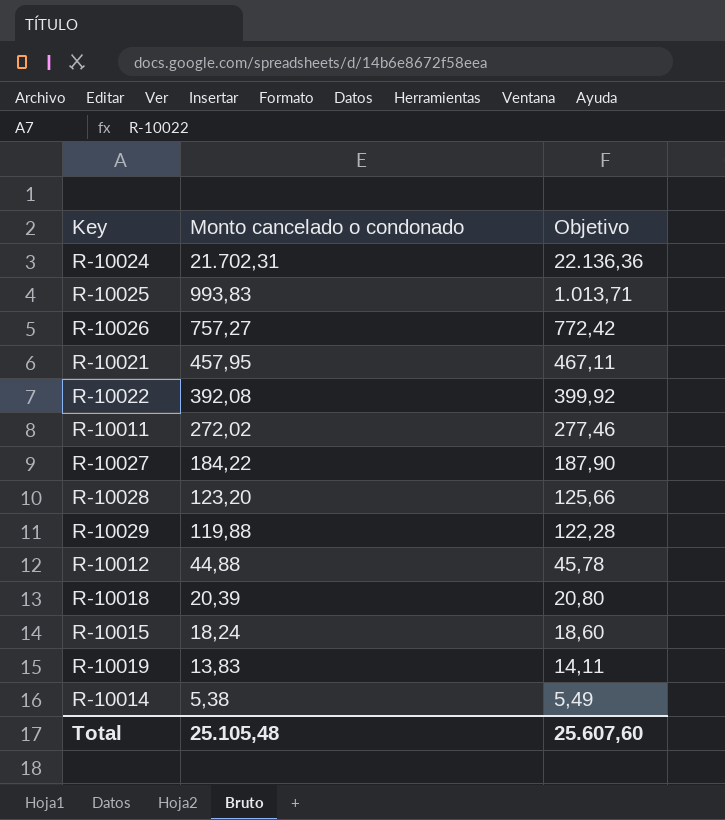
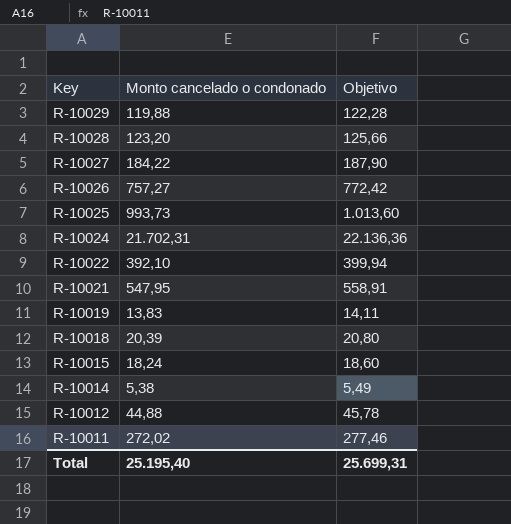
row order: Monto cancelado o condonado descending -> Key descending
R-10025 | Monto cancelado o condonado: 993,83 -> 993,73
R-10025 | Objetivo: 1.013,71 -> 1.013,60
R-10022 | Monto cancelado o condonado: 392,08 -> 392,10
R-10022 | Objetivo: 399,92 -> 399,94
R-10021 | Monto cancelado o condonado: 457,95 -> 547,95
R-10021 | Objetivo: 467,11 -> 558,91
Total | Monto cancelado o condonado: 25.105,48 -> 25.195,40
Total | Objetivo: 25.607,60 -> 25.699,31

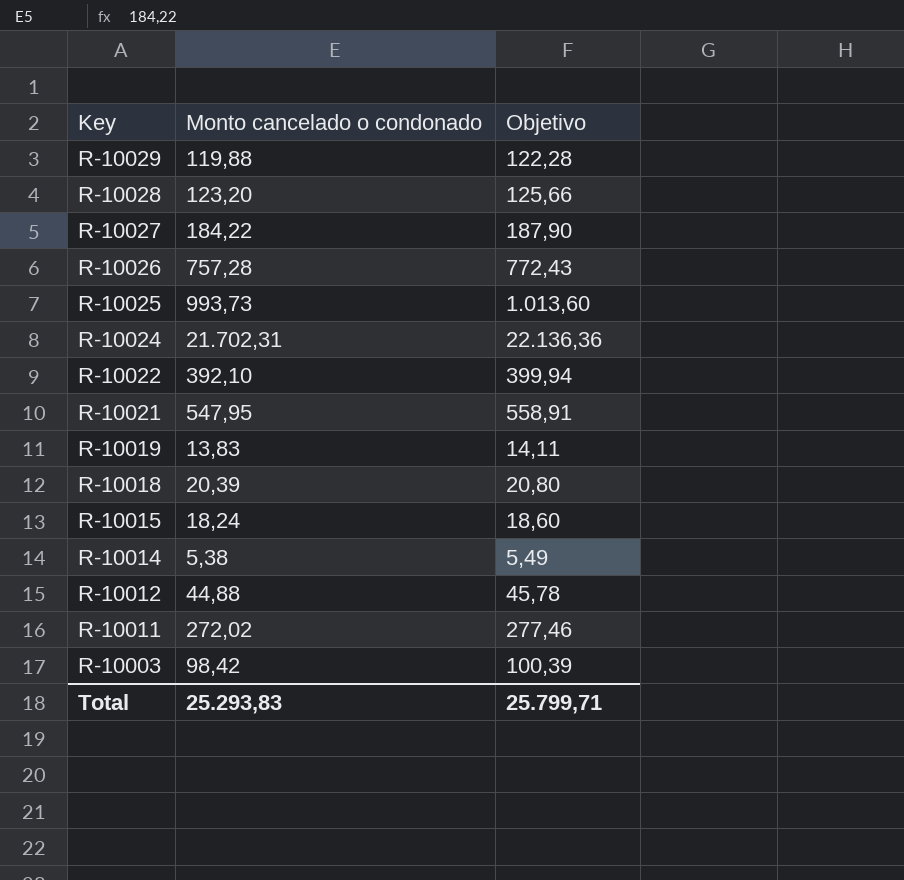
R-10026 | Monto cancelado o condonado: 757,27 -> 757,28
R-10026 | Objetivo: 772,42 -> 772,43
row R-10003: none -> 98,42 | 100,39
Total | Monto cancelado o condonado: 25.195,40 -> 25.293,83
Total | Objetivo: 25.699,31 -> 25.799,71

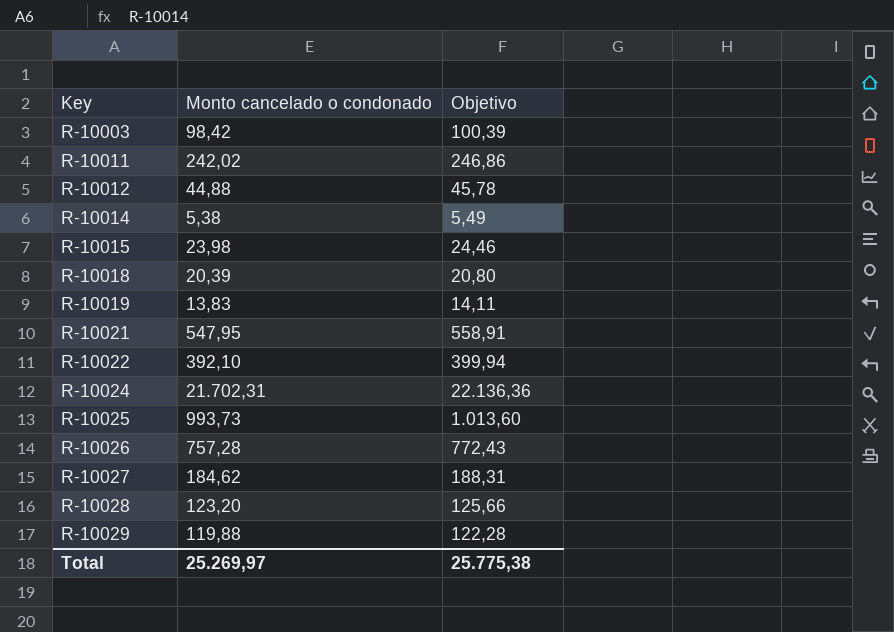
row order: Key descending -> Key ascending
R-10011 | Monto cancelado o condonado: 272,02 -> 242,02
R-10011 | Objetivo: 277,46 -> 246,86
R-10015 | Monto cancelado o condonado: 18,24 -> 23,98
R-10015 | Objetivo: 18,60 -> 24,46
R-10027 | Monto cancelado o condonado: 184,22 -> 184,62
R-10027 | Objetivo: 187,90 -> 188,31
Total | Monto cancelado o condonado: 25.293,83 -> 25.269,97
Total | Objetivo: 25.799,71 -> 25.775,38

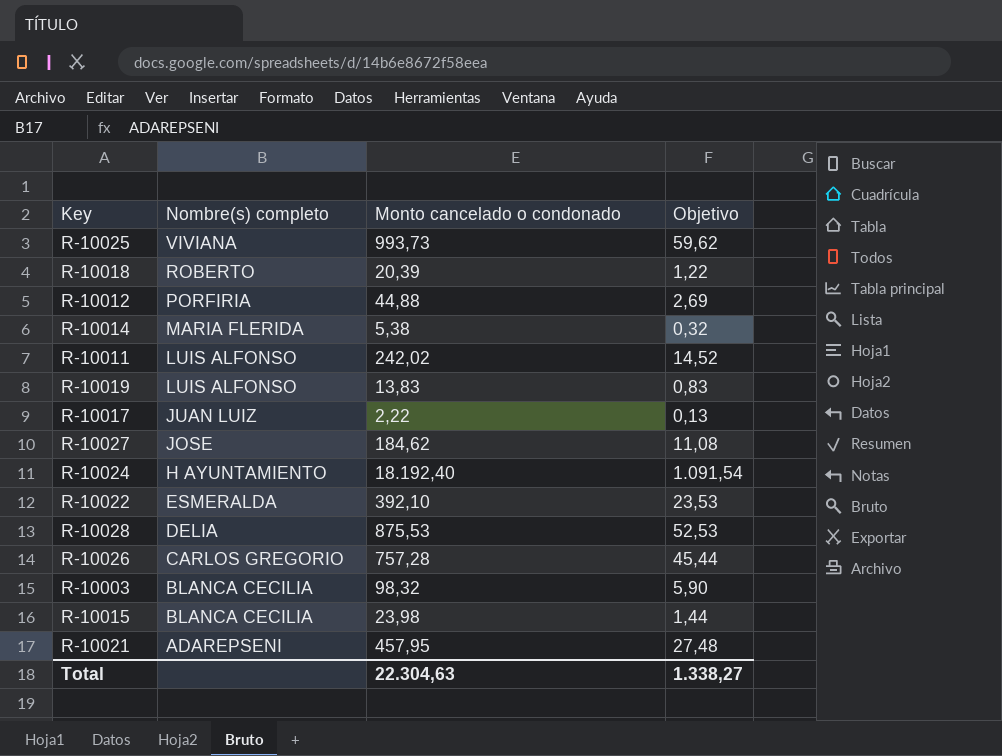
row order: Key ascending -> Nombre(s) completo descending
column Nombre(s) completo | position: none -> 2
column Objetivo | formula: [Monto cancelado o condonado] * 1,02 -> [Monto cancelado o condonado] * 0,06
row R-10029: 119,88 | 122,28 -> none
row R-10017: none -> JUAN LUIZ | 2,22 | 0,13
R-10024 | Monto cancelado o condonado: 21.702,31 -> 18.192,40
R-10028 | Monto cancelado o condonado: 123,20 -> 875,53
R-10003 | Monto cancelado o condonado: 98,42 -> 98,32
R-10021 | Monto cancelado o condonado: 547,95 -> 457,95
Total | Monto cancelado o condonado: 25.269,97 -> 22.304,63
Total | Objetivo: 25.775,38 -> 1.338,27

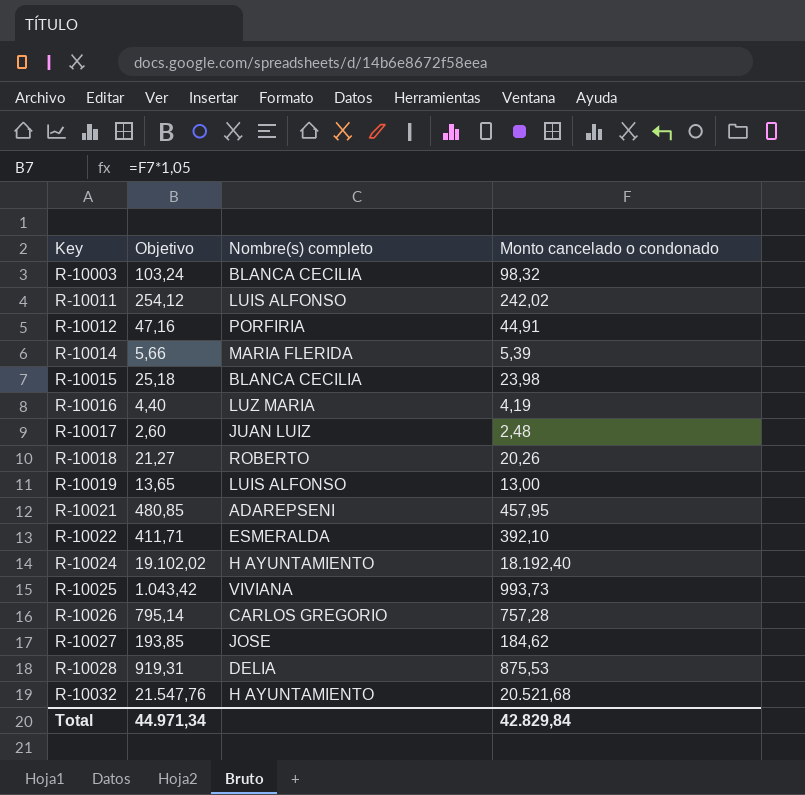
row order: Nombre(s) completo descending -> Key ascending
column Objetivo | formula: [Monto cancelado o condonado] * 0,06 -> [Monto cancelado o condonado] * 1,05
column Objetivo | position: 4 -> 2
R-10012 | Monto cancelado o condonado: 44,88 -> 44,91
R-10014 | Monto cancelado o condonado: 5,38 -> 5,39
row R-10016: none -> 4,40 | LUZ MARIA | 4,19
R-10017 | Monto cancelado o condonado: 2,22 -> 2,48
R-10018 | Monto cancelado o condonado: 20,39 -> 20,26
R-10019 | Monto cancelado o condonado: 13,83 -> 13,00
row R-10032: none -> 21.547,76 | H AYUNTAMIENTO | 20.521,68
Total | Objetivo: 1.338,27 -> 44.971,34
Total | Monto cancelado o condonado: 22.304,63 -> 42.829,84

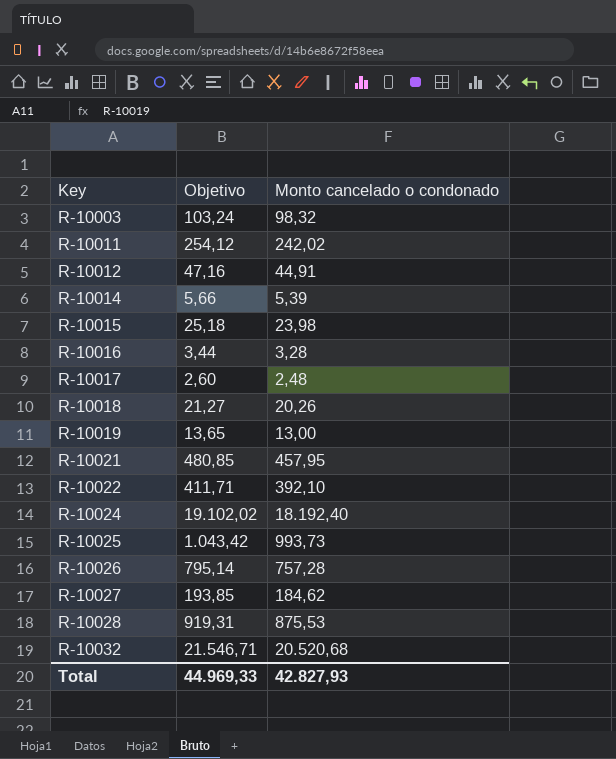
column Nombre(s) completo | position: 3 -> none
R-10016 | Objetivo: 4,40 -> 3,44
R-10016 | Monto cancelado o condonado: 4,19 -> 3,28
R-10032 | Objetivo: 21.547,76 -> 21.546,71
R-10032 | Monto cancelado o condonado: 20.521,68 -> 20.520,68
Total | Objetivo: 44.971,34 -> 44.969,33
Total | Monto cancelado o condonado: 42.829,84 -> 42.827,93

